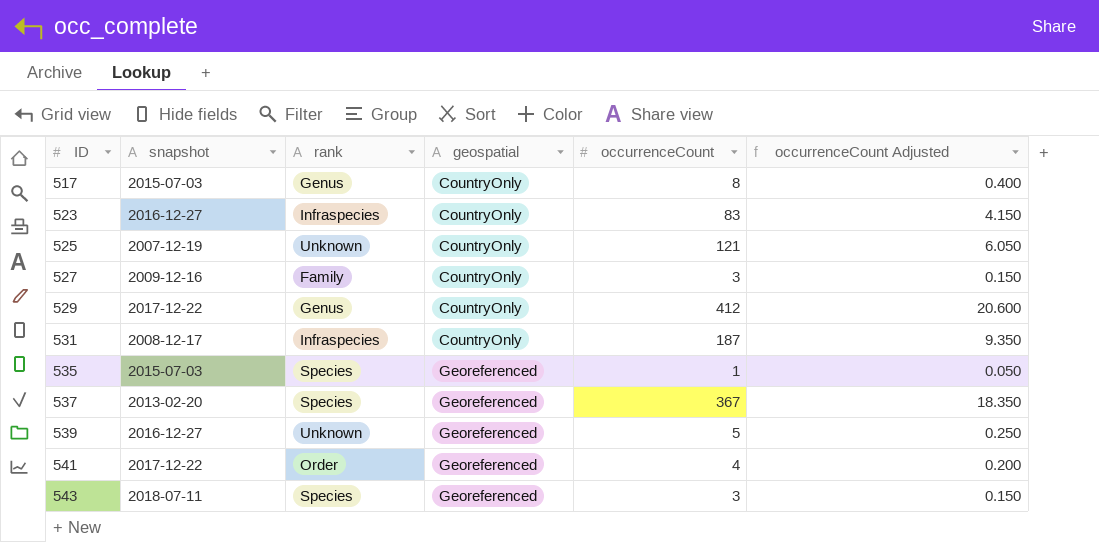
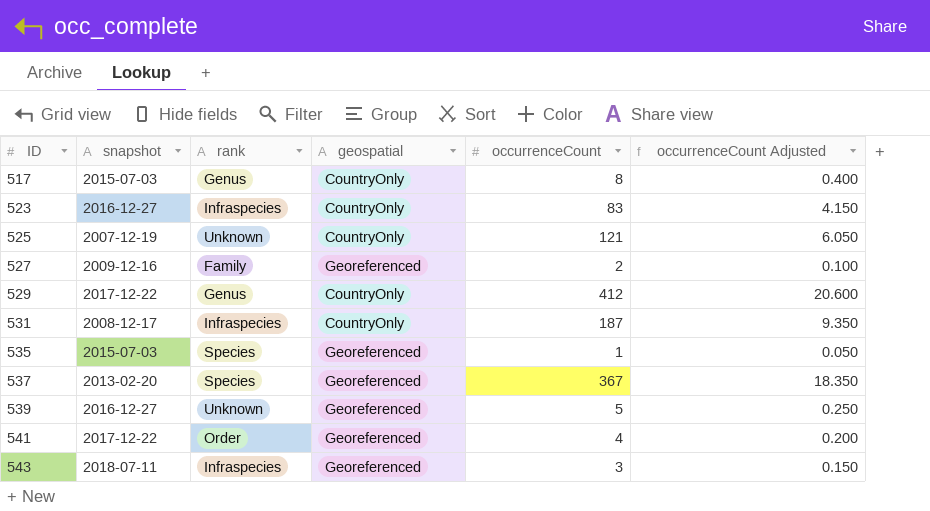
527 | geospatial: CountryOnly -> Georeferenced
527 | occurrenceCount: 3 -> 2
527 | occurrenceCount Adjusted: 0.150 -> 0.100
543 | rank: Species -> Infraspecies

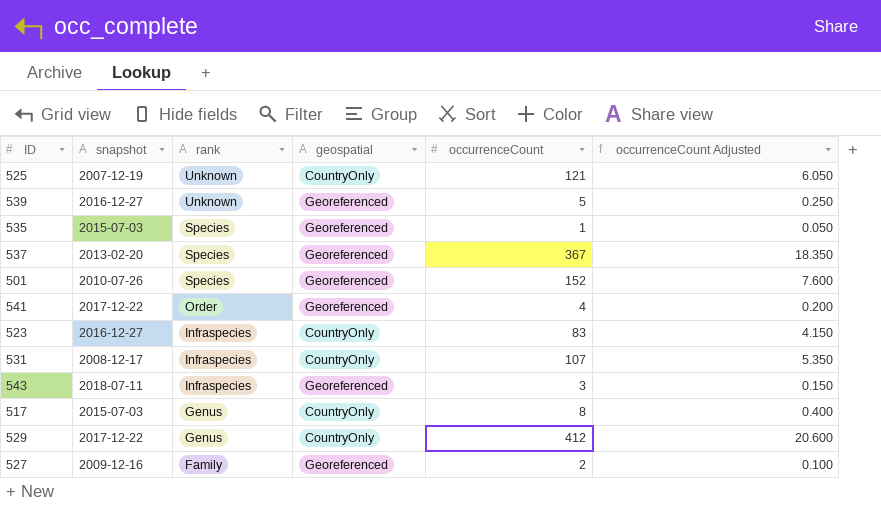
row order: ID ascending -> rank descending
row 501: none -> 2010-07-26 | Species | Georeferenced | 152 | 7.600
531 | occurrenceCount: 187 -> 107
531 | occurrenceCount Adjusted: 9.350 -> 5.350

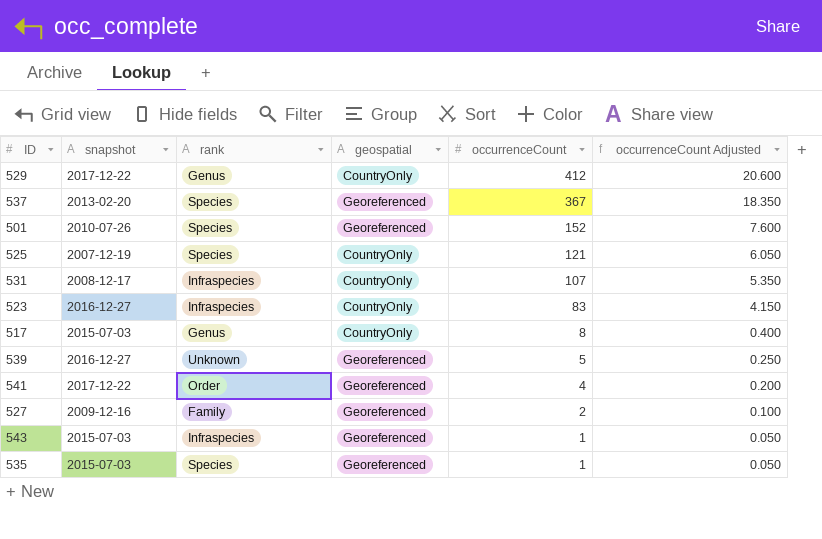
row order: rank descending -> occurrenceCount descending
525 | rank: Unknown -> Species
543 | snapshot: 2018-07-11 -> 2015-07-03
543 | occurrenceCount: 3 -> 1
543 | occurrenceCount Adjusted: 0.150 -> 0.050

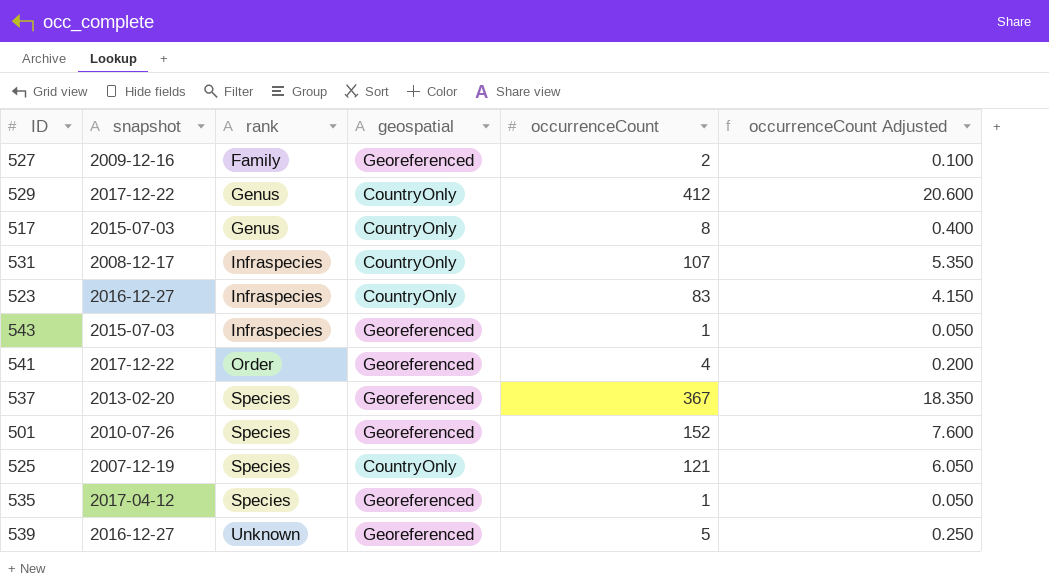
row order: occurrenceCount descending -> rank ascending
535 | snapshot: 2015-07-03 -> 2017-04-12

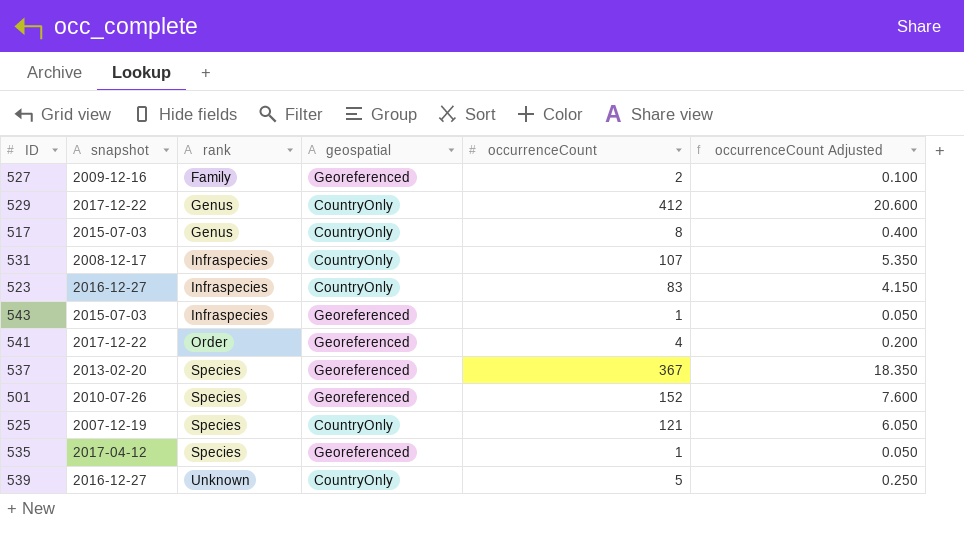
539 | geospatial: Georeferenced -> CountryOnly

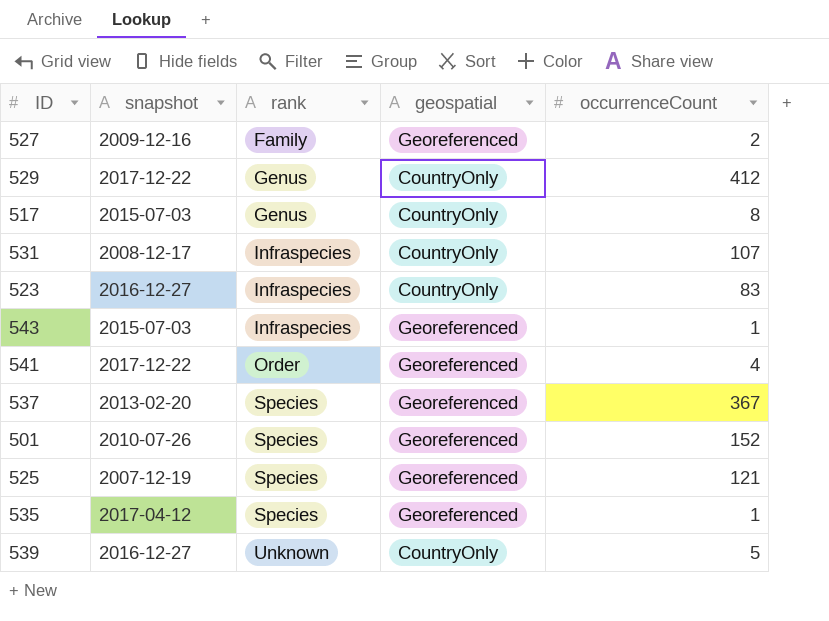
column occurrenceCount Adjusted | formula: [occurrenceCount] * 0.05 -> none
525 | geospatial: CountryOnly -> Georeferenced

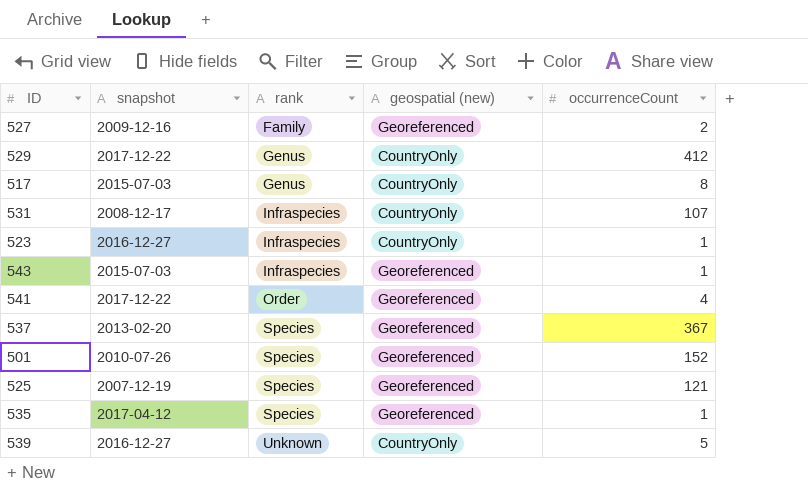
column name: geospatial -> geospatial (new)
523 | occurrenceCount: 83 -> 1

